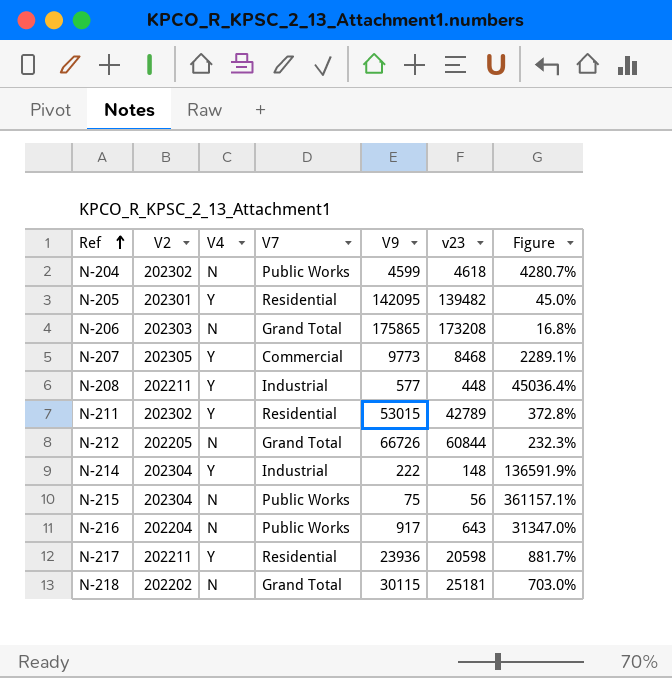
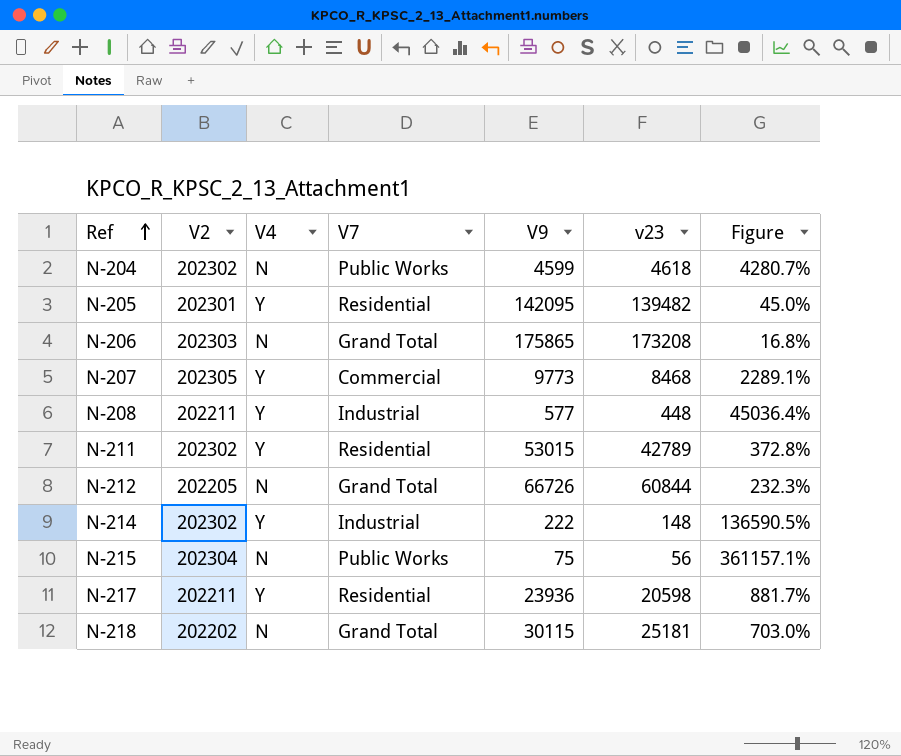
row N-216: 202204 | N | Public Works | 917 | 643 | 31347.0% -> none
N-214 | V2: 202304 -> 202302
N-214 | Figure: 136591.9% -> 136590.5%

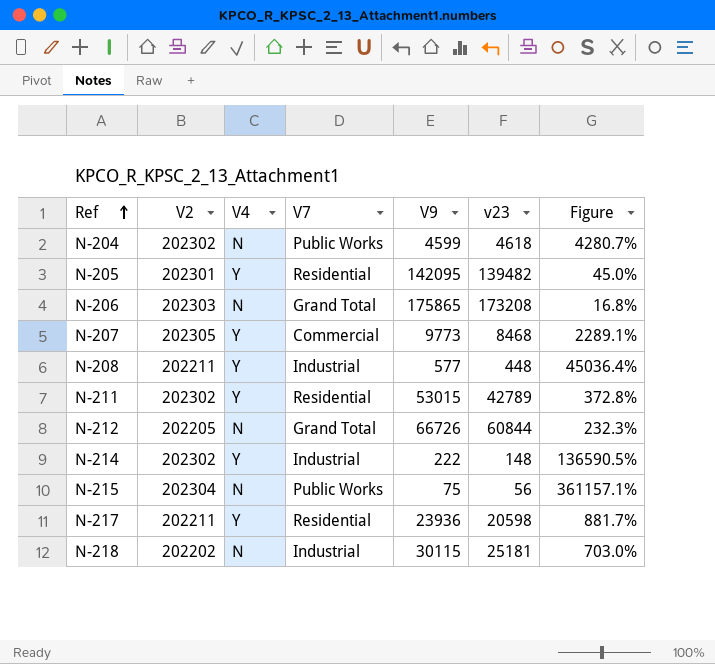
N-218 | V7: Grand Total -> Industrial

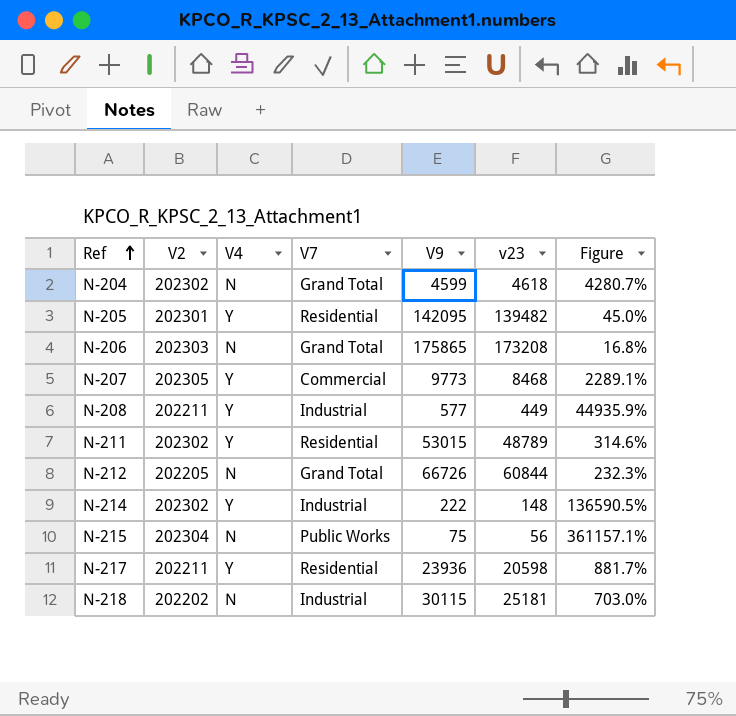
N-204 | V7: Public Works -> Grand Total
N-208 | v23: 448 -> 449
N-208 | Figure: 45036.4% -> 44935.9%
N-211 | v23: 42789 -> 48789
N-211 | Figure: 372.8% -> 314.6%

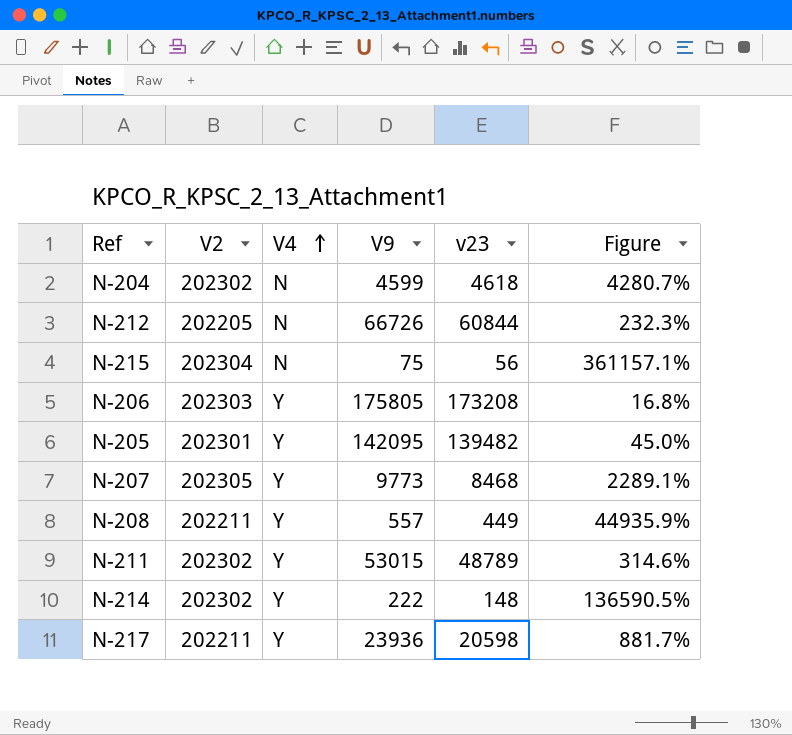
row order: Ref ascending -> V4 ascending
column V7 | position: 4 -> none
row N-218: 202202 | N | Industrial | 30115 | 25181 | 703.0% -> none
N-206 | V4: N -> Y
N-206 | V9: 175865 -> 175805
N-208 | V9: 577 -> 557

